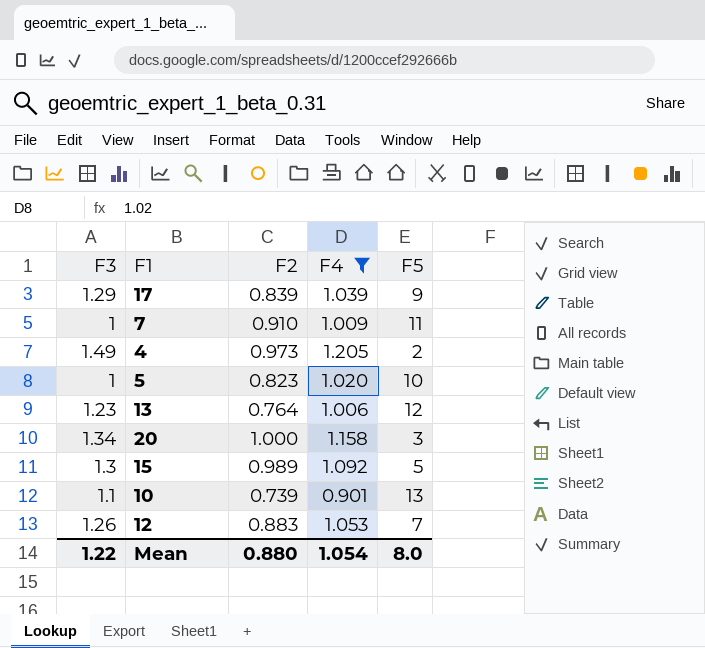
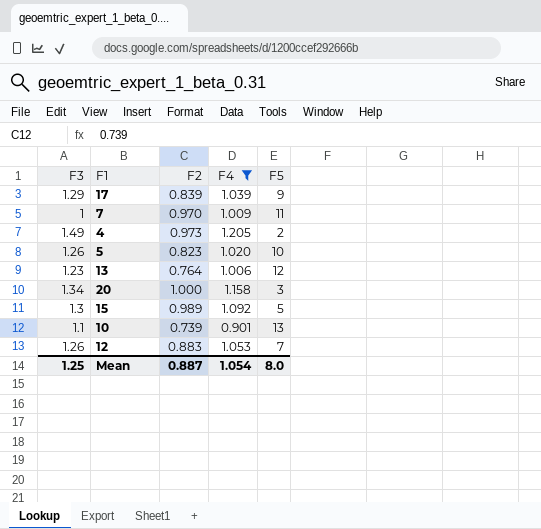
7 | F2: 0.910 -> 0.970
5 | F3: 1 -> 1.26
Mean | F3: 1.22 -> 1.25
Mean | F2: 0.880 -> 0.887

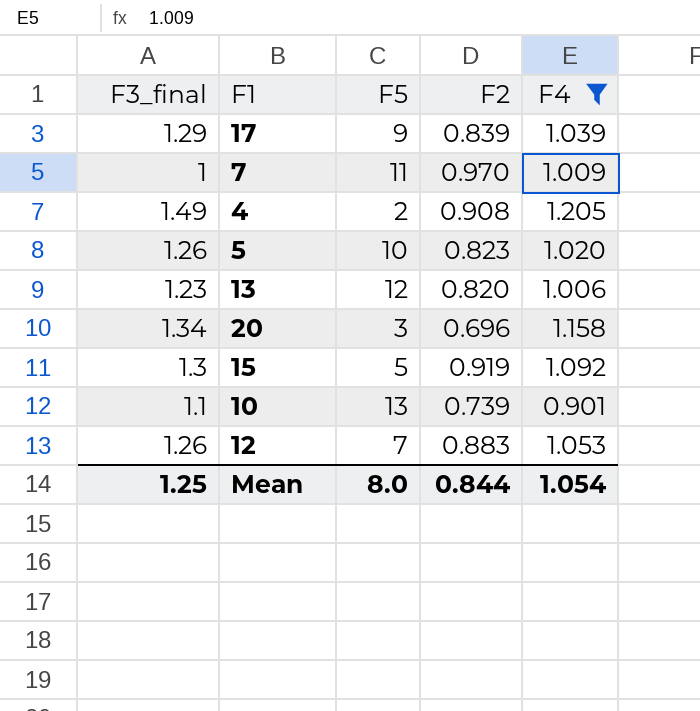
column name: F3 -> F3_final
column F5 | position: 5 -> 3
4 | F2: 0.973 -> 0.908
13 | F2: 0.764 -> 0.820
20 | F2: 1.000 -> 0.696
15 | F2: 0.989 -> 0.919
Mean | F2: 0.887 -> 0.844

